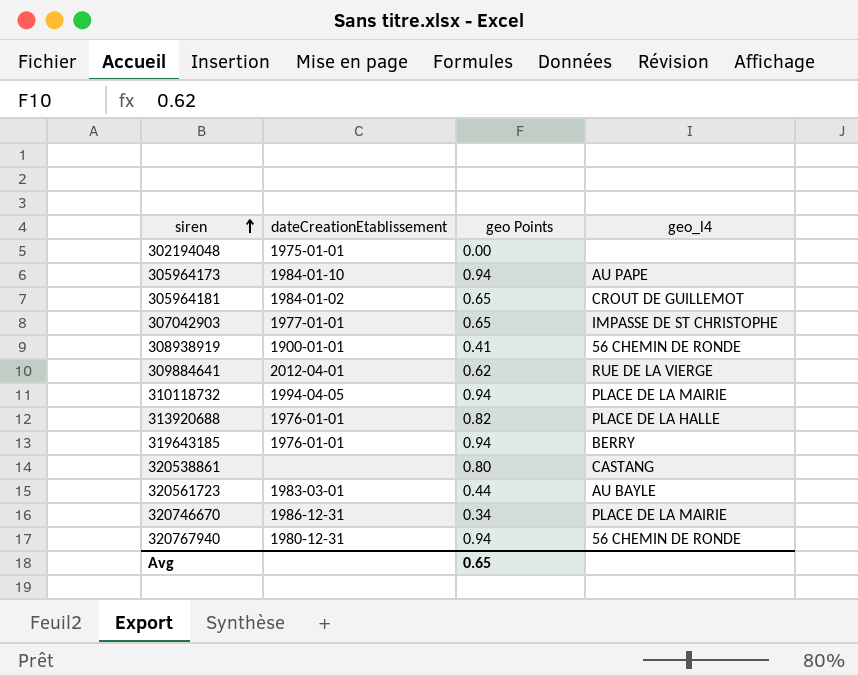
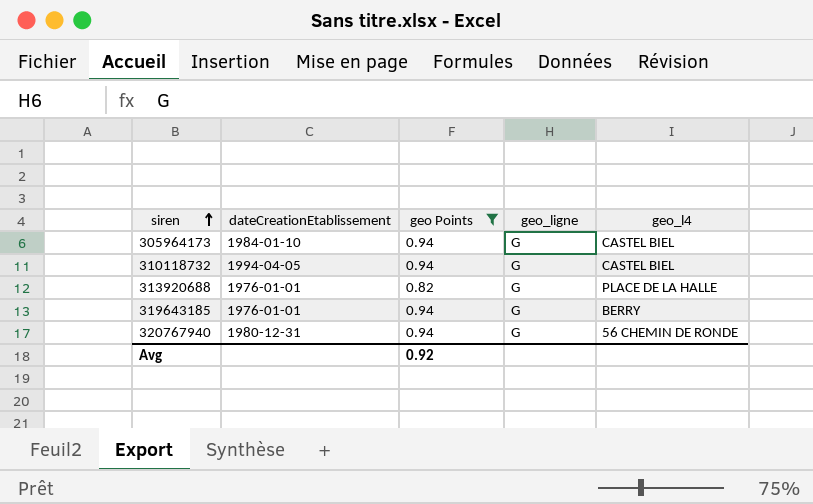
filter: none -> geo Points >= 0.82
column geo_ligne | position: none -> 4
305964173 | geo_l4: AU PAPE -> CASTEL BIEL
310118732 | geo_l4: PLACE DE LA MAIRIE -> CASTEL BIEL
Avg | geo Points: 0.65 -> 0.92

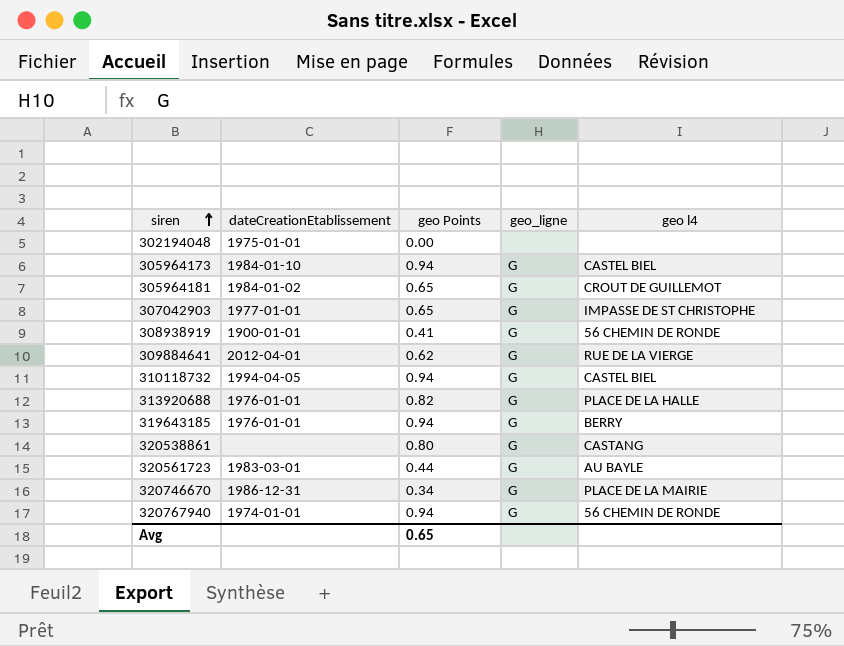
filter: geo Points >= 0.82 -> none
column name: geo_l4 -> geo l4
320767940 | dateCreationEtablissement: 1980-12-31 -> 1974-01-01
Avg | geo Points: 0.92 -> 0.65

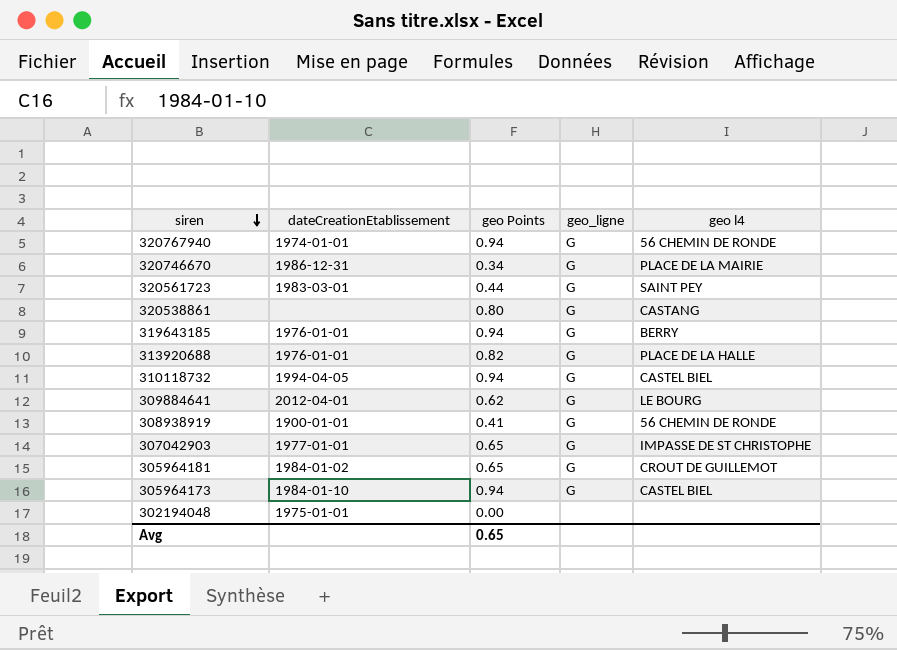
row order: siren ascending -> siren descending
320561723 | geo l4: AU BAYLE -> SAINT PEY
309884641 | geo l4: RUE DE LA VIERGE -> LE BOURG

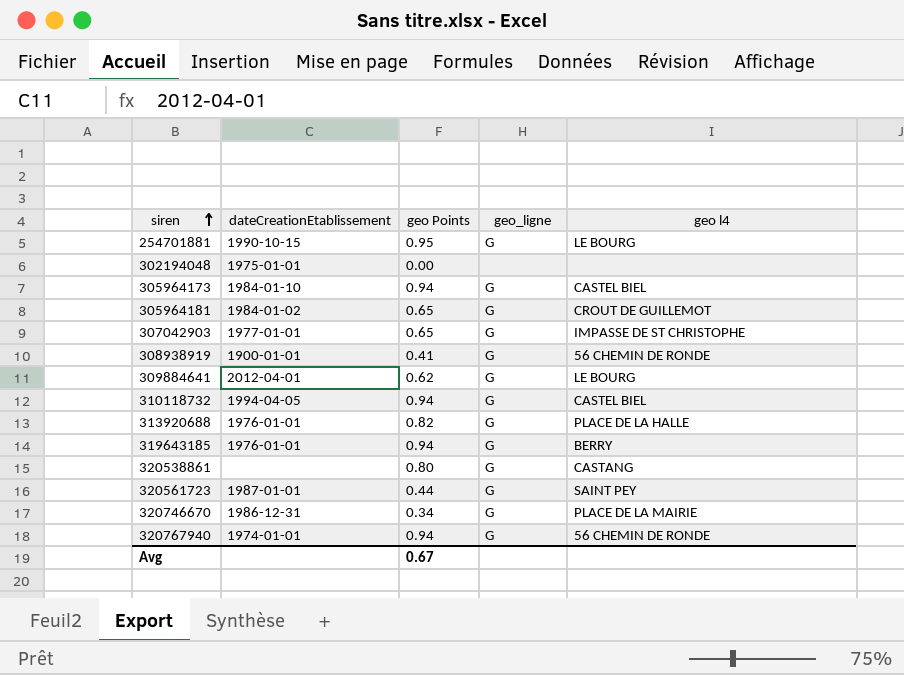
row order: siren descending -> siren ascending
row 254701881: none -> 1990-10-15 | 0.95 | G | LE BOURG
320561723 | dateCreationEtablissement: 1983-03-01 -> 1987-01-01
Avg | geo Points: 0.65 -> 0.67

